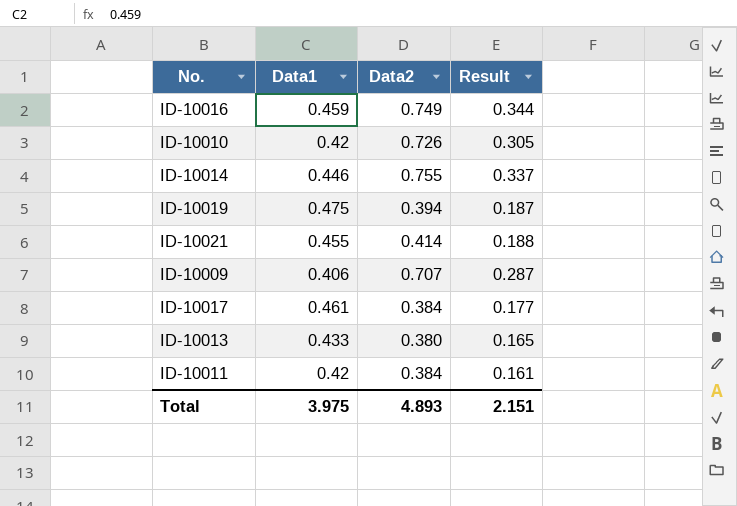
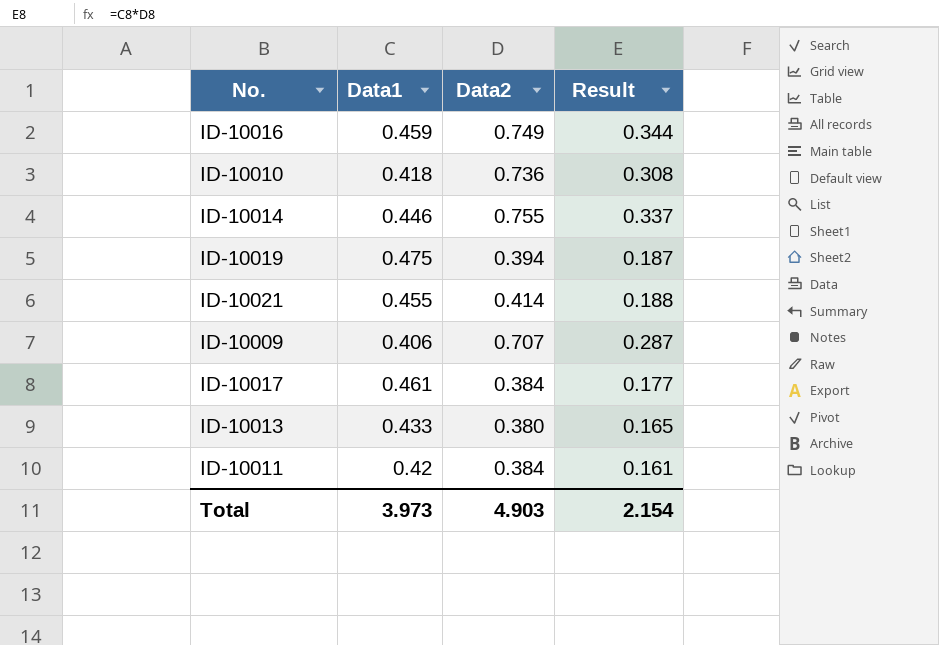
ID-10010 | Data1: 0.42 -> 0.418
ID-10010 | Data2: 0.726 -> 0.736
ID-10010 | Result: 0.305 -> 0.308
Total | Data1: 3.975 -> 3.973
Total | Data2: 4.893 -> 4.903
Total | Result: 2.151 -> 2.154

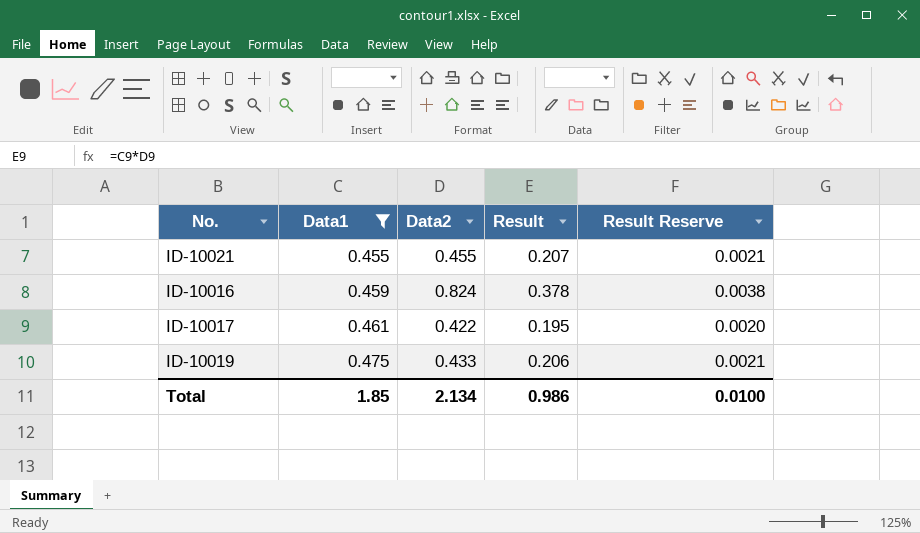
filter: none -> Data1 >= 0.455
row order: none -> Data1 ascending
column Result Reserve | formula: none -> [Result] * 0.01
ID-10021 | Data2: 0.414 -> 0.455
ID-10021 | Result: 0.188 -> 0.207
ID-10016 | Data2: 0.749 -> 0.824
ID-10016 | Result: 0.344 -> 0.378
ID-10017 | Data2: 0.384 -> 0.422
ID-10017 | Result: 0.177 -> 0.195
ID-10019 | Data2: 0.394 -> 0.433
ID-10019 | Result: 0.187 -> 0.206
Total | Data1: 3.973 -> 1.85
Total | Data2: 4.903 -> 2.134
Total | Result: 2.154 -> 0.986

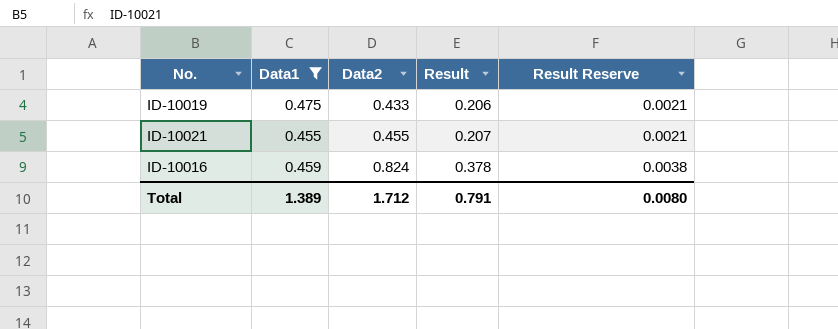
row order: Data1 ascending -> Data2 ascending
row ID-10017: 0.461 | 0.422 | 0.195 | 0.0020 -> none
Total | Data1: 1.85 -> 1.389
Total | Data2: 2.134 -> 1.712
Total | Result: 0.986 -> 0.791
Total | Result Reserve: 0.0100 -> 0.0080

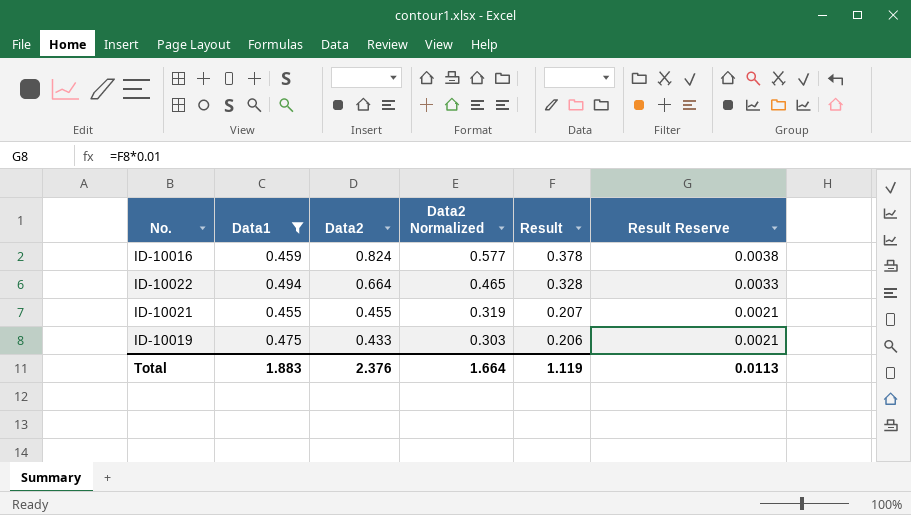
row order: Data2 ascending -> Data2 descending
column Data2 Normalized | formula: none -> [Data2] * 0.7
row ID-10022: none -> 0.494 | 0.664 | 0.465 | 0.328 | 0.0033
Total | Data1: 1.389 -> 1.883
Total | Data2: 1.712 -> 2.376
Total | Result: 0.791 -> 1.119
Total | Result Reserve: 0.0080 -> 0.0113

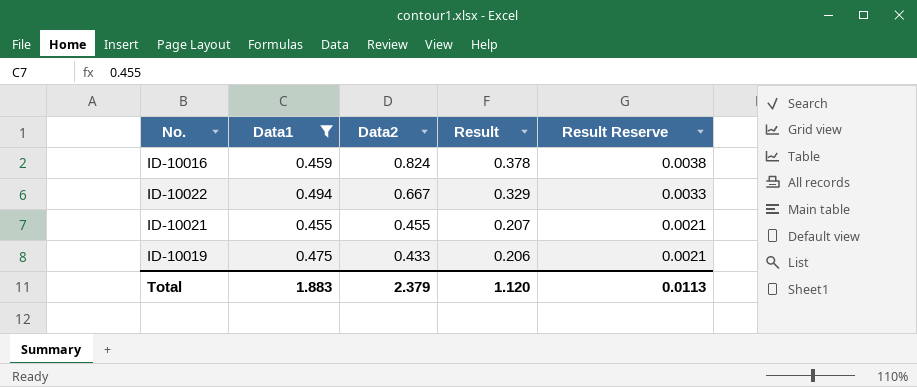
column Data2 Normalized | formula: [Data2] * 0.7 -> none
ID-10022 | Data2: 0.664 -> 0.667
ID-10022 | Result: 0.328 -> 0.329
Total | Data2: 2.376 -> 2.379
Total | Result: 1.119 -> 1.120

